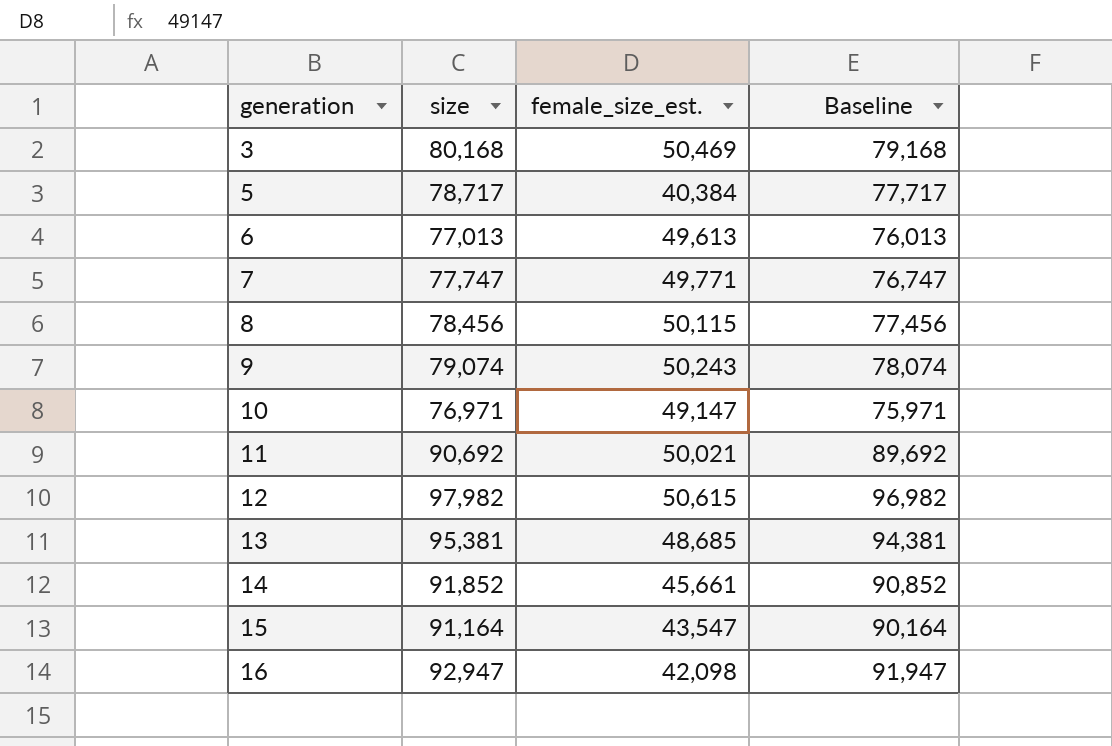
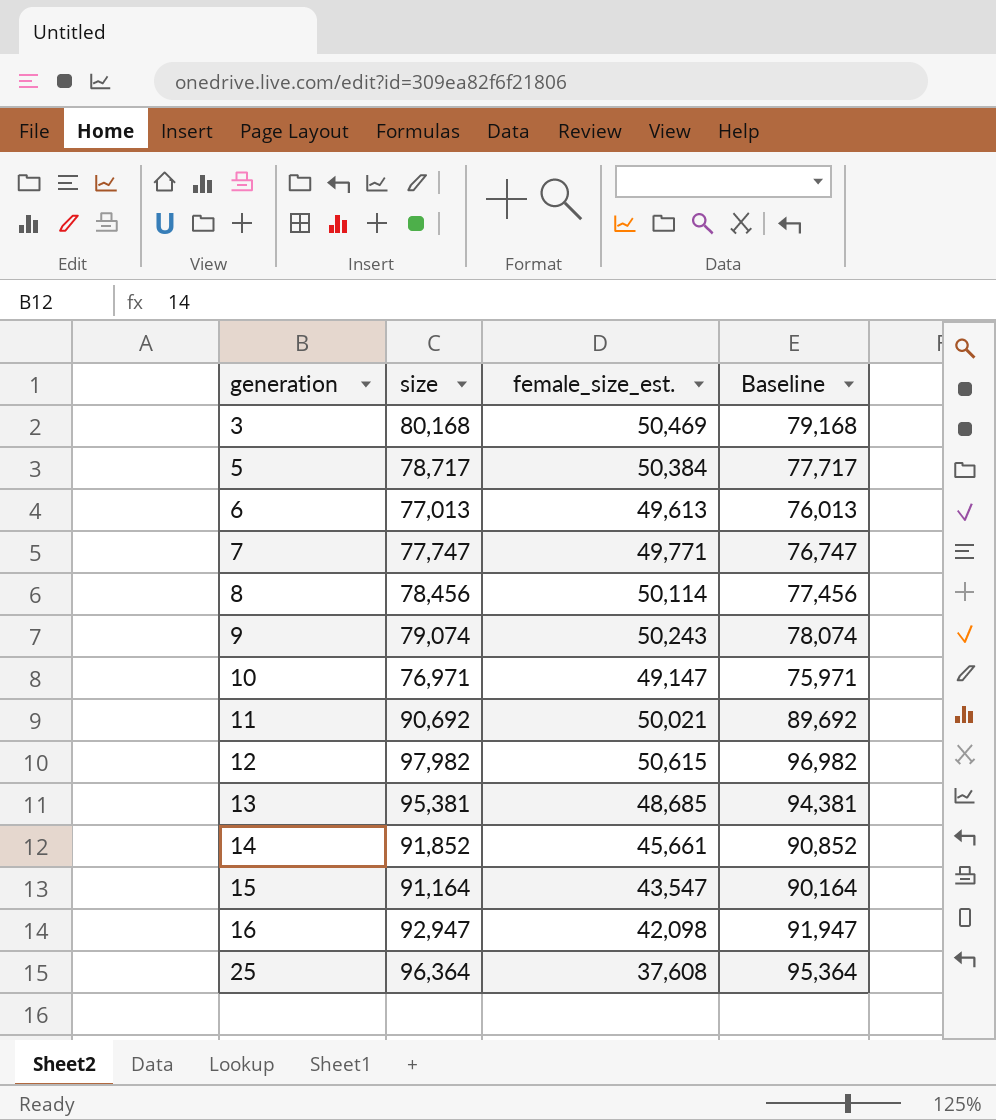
5 | female_size_est.: 40,384 -> 50,384
8 | female_size_est.: 50,115 -> 50,114
row 25: none -> 96,364 | 37,608 | 95,364

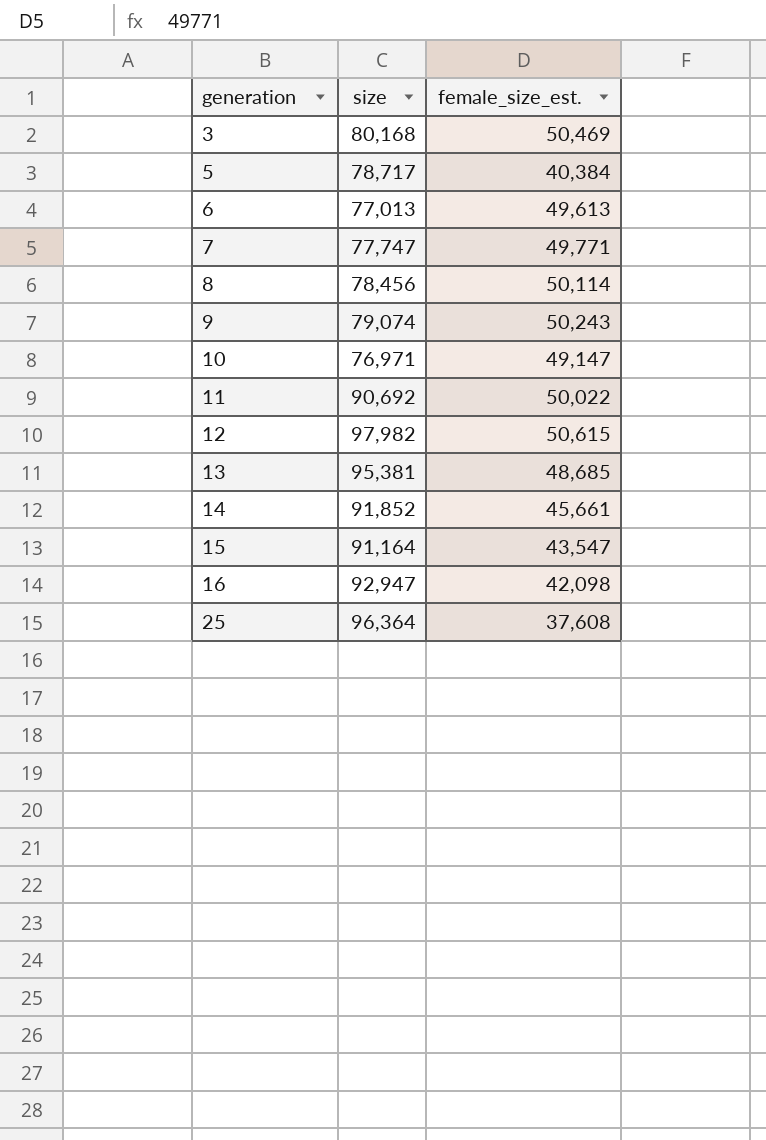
column Baseline | formula: [size] - 1000 -> none
5 | female_size_est.: 50,384 -> 40,384
11 | female_size_est.: 50,021 -> 50,022

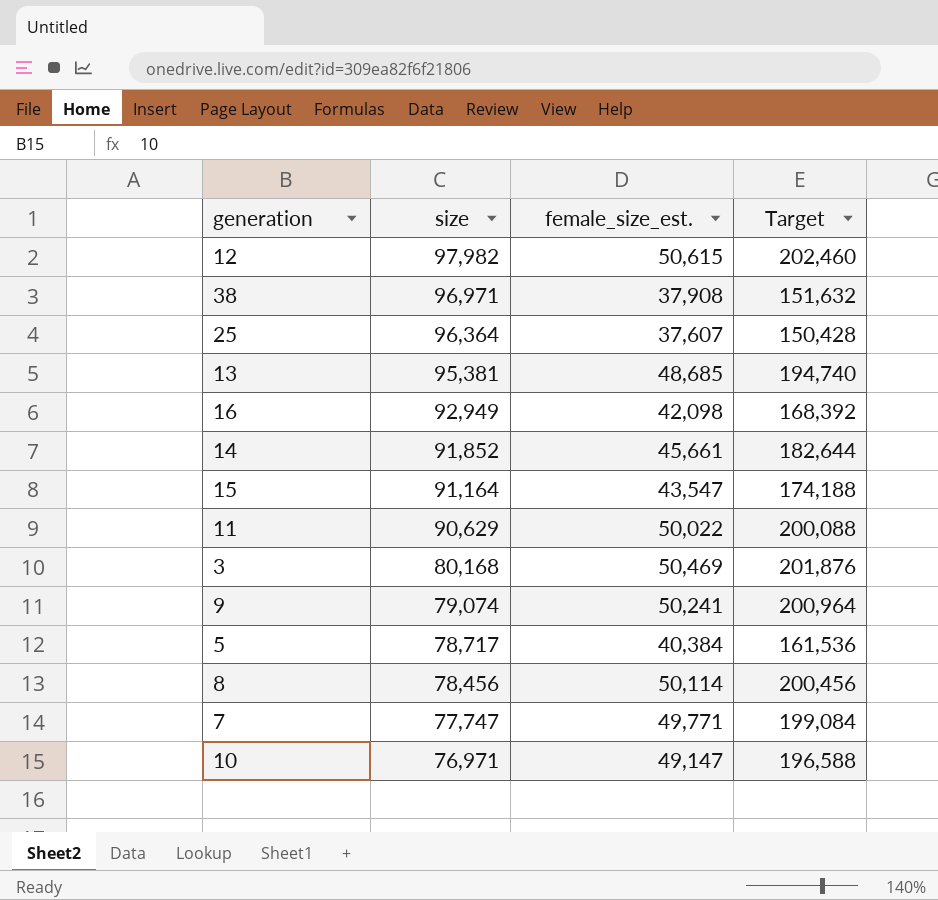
row order: generation ascending -> size descending
column Target | formula: none -> [female_size_est.] * 4
row 6: 77,013 | 49,613 -> none
row 38: none -> 96,971 | 37,908 | 151,632
25 | female_size_est.: 37,608 -> 37,607
16 | size: 92,947 -> 92,949
11 | size: 90,692 -> 90,629
9 | female_size_est.: 50,243 -> 50,241

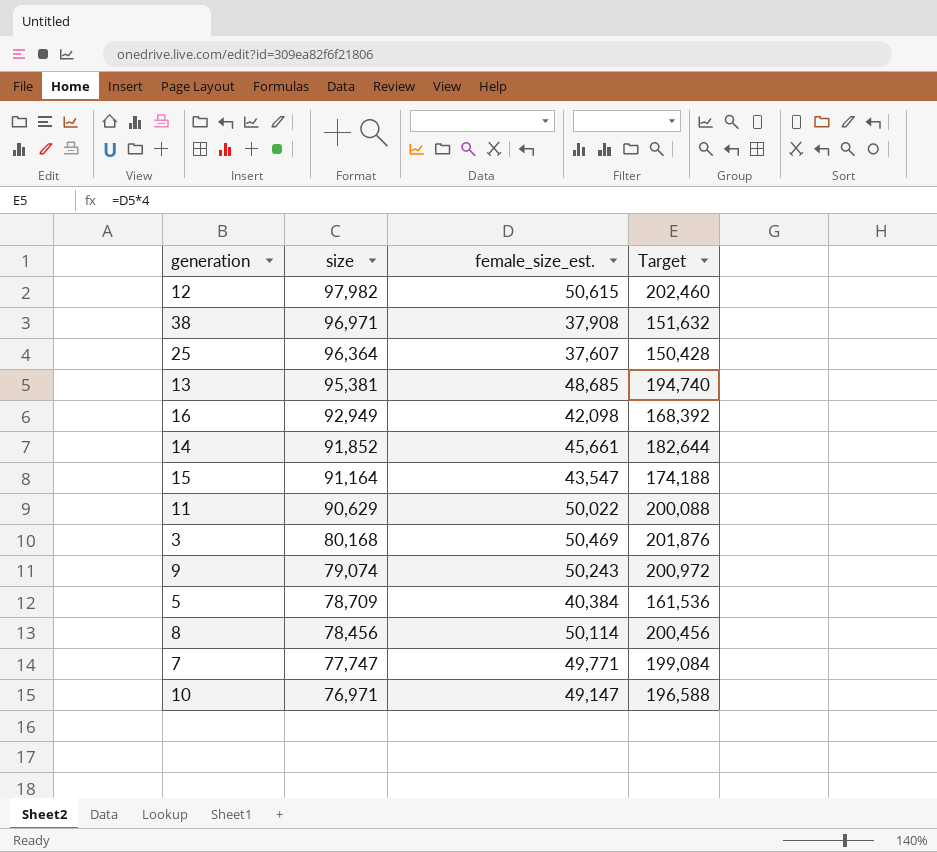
9 | female_size_est.: 50,241 -> 50,243
9 | Target: 200,964 -> 200,972
5 | size: 78,717 -> 78,709

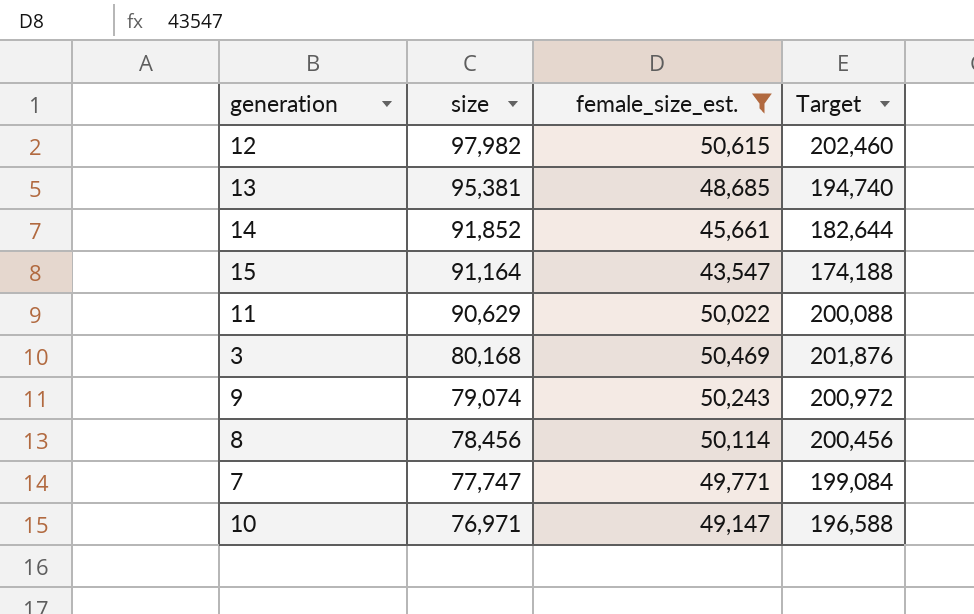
filter: none -> female_size_est. >= 43,547

